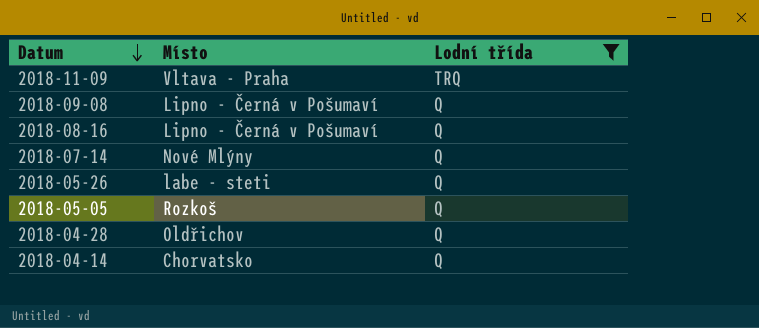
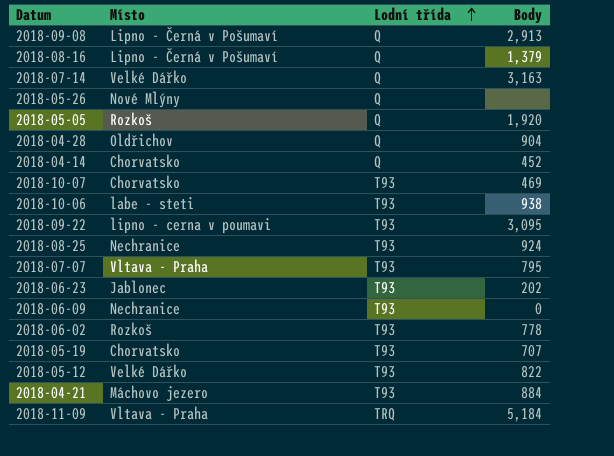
filter: Lodní třída != T93 -> none
row order: Datum descending -> Lodní třída ascending
column Body | position: none -> 4
2018-07-14 | Místo: Nové Mlýny -> Velké Dářko
2018-05-26 | Místo: labe - steti -> Nové Mlýny

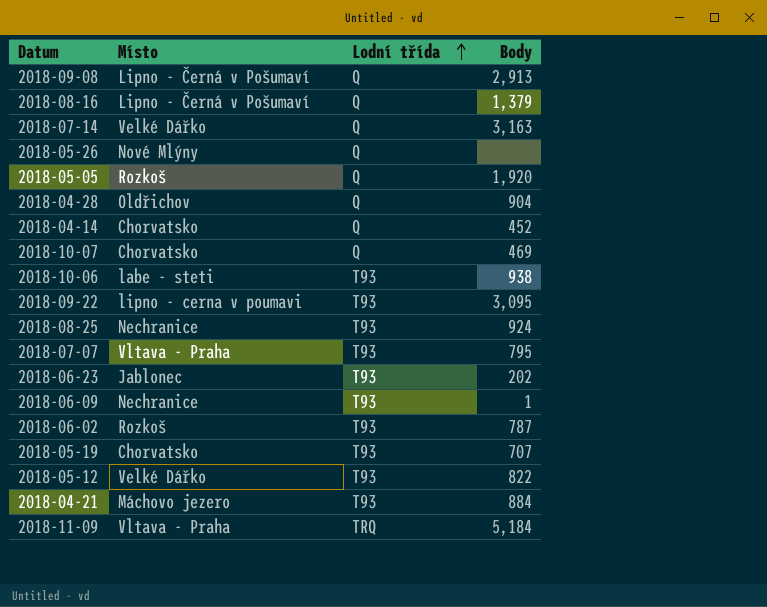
2018-10-07 | Lodní třída: T93 -> Q
2018-06-09 | Body: 0 -> 1
2018-06-02 | Body: 778 -> 787

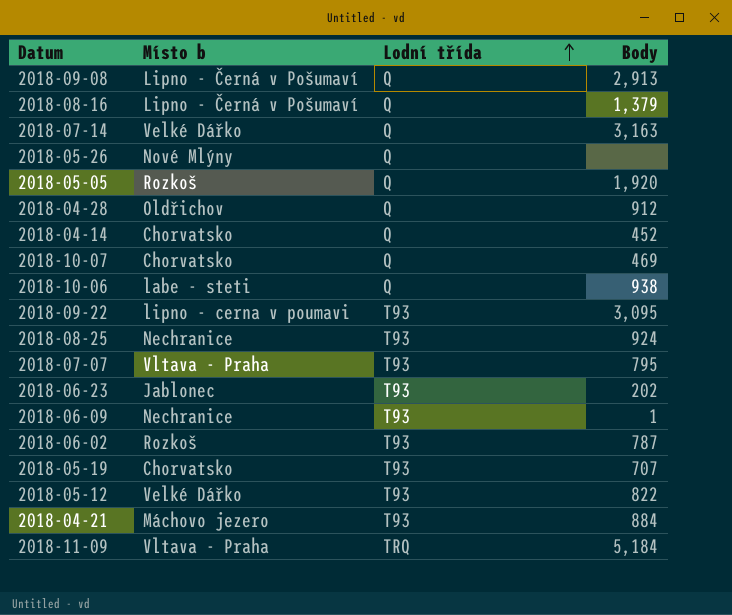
column name: Místo -> Místo b
2018-04-28 | Body: 904 -> 912
2018-10-06 | Lodní třída: T93 -> Q

